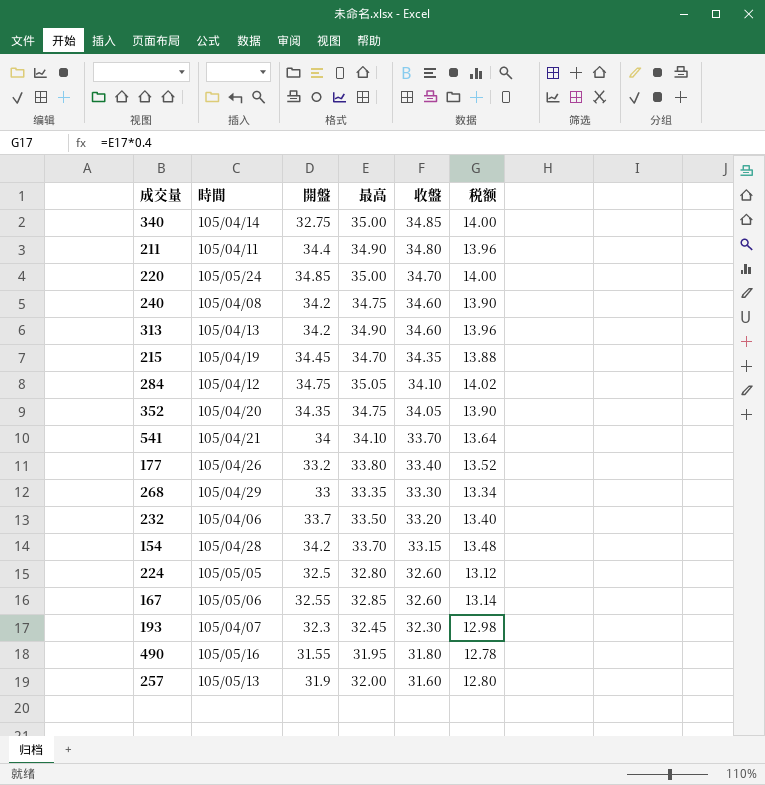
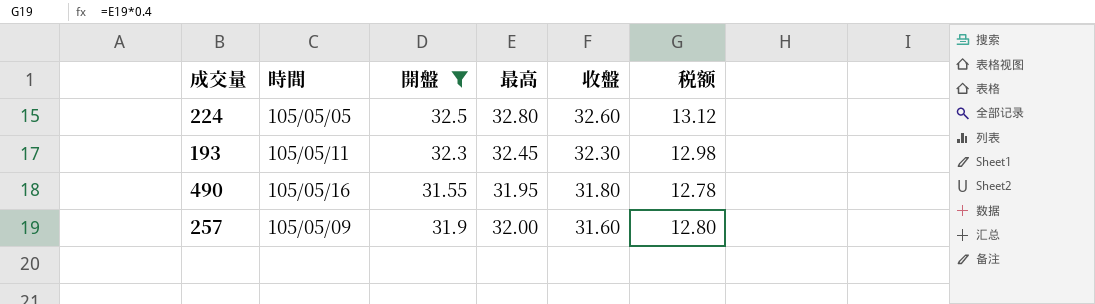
filter: none -> 開盤 <= 32.5
193 | 時間: 105/04/07 -> 105/05/11
257 | 時間: 105/05/13 -> 105/05/09

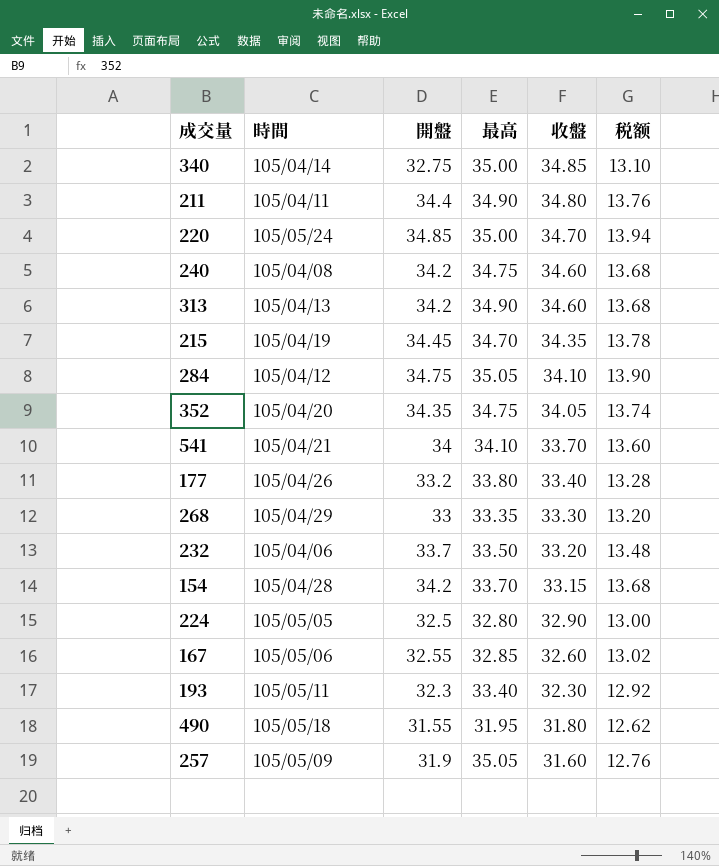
filter: 開盤 <= 32.5 -> none
column 税额 | formula: [最高] * 0.4 -> [開盤] * 0.4
224 | 收盤: 32.60 -> 32.90
193 | 最高: 32.45 -> 33.40
490 | 時間: 105/05/16 -> 105/05/18
257 | 最高: 32.00 -> 35.05

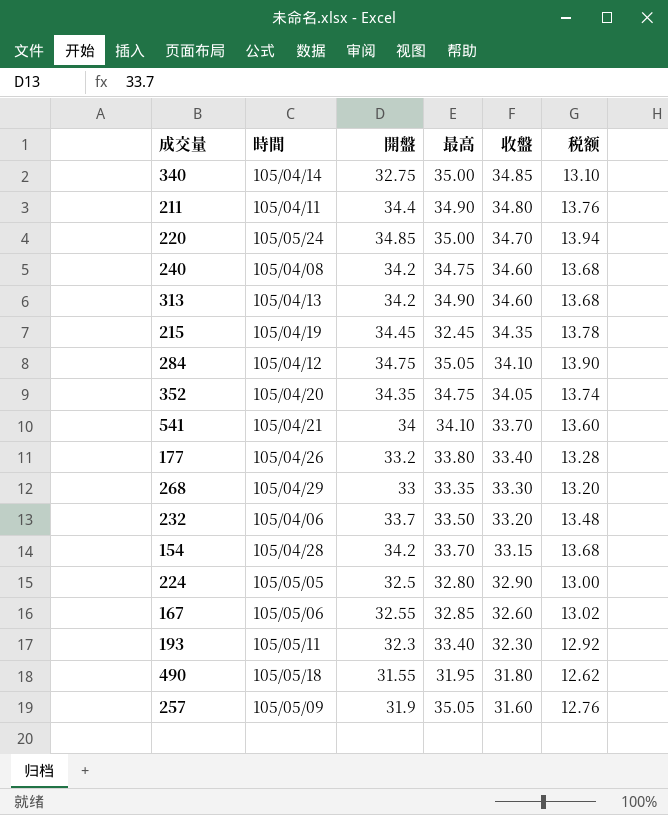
215 | 最高: 34.70 -> 32.45

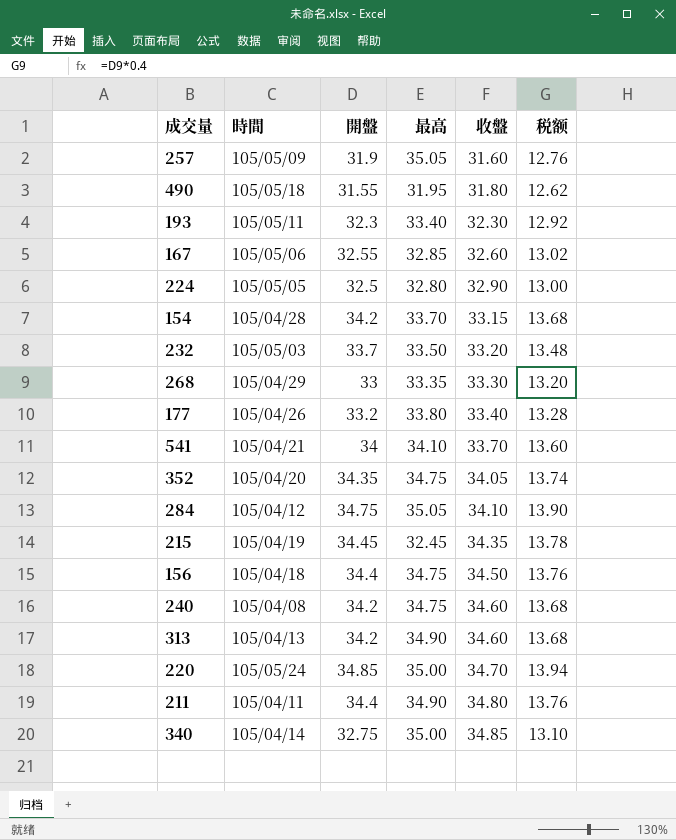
row order: 收盤 descending -> 收盤 ascending
232 | 時間: 105/04/06 -> 105/05/03
row 156: none -> 105/04/18 | 34.4 | 34.75 | 34.50 | 13.76

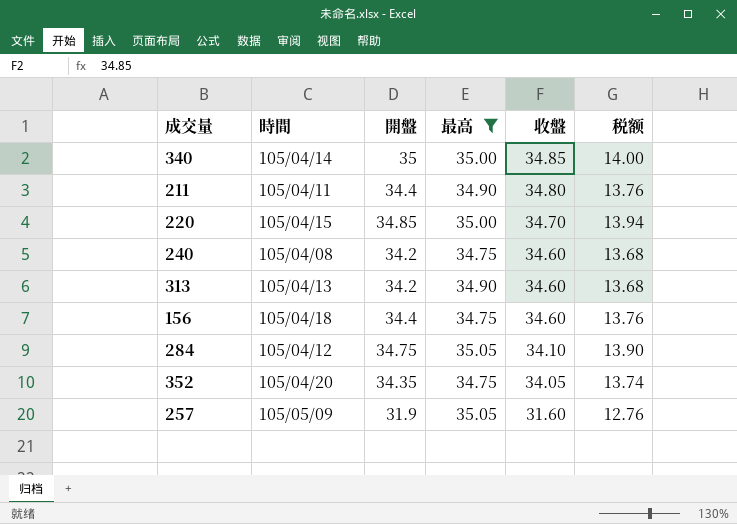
filter: none -> 最高 >= 34.75
row order: 收盤 ascending -> 收盤 descending
340 | 開盤: 32.75 -> 35
340 | 税额: 13.10 -> 14.00
220 | 時間: 105/05/24 -> 105/04/15
156 | 收盤: 34.50 -> 34.60

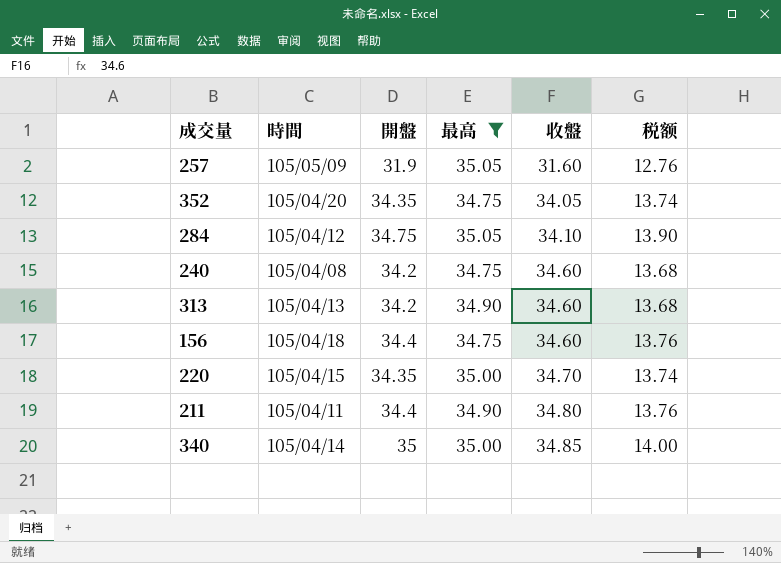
row order: 收盤 descending -> 收盤 ascending
220 | 開盤: 34.85 -> 34.35
220 | 税额: 13.94 -> 13.74

